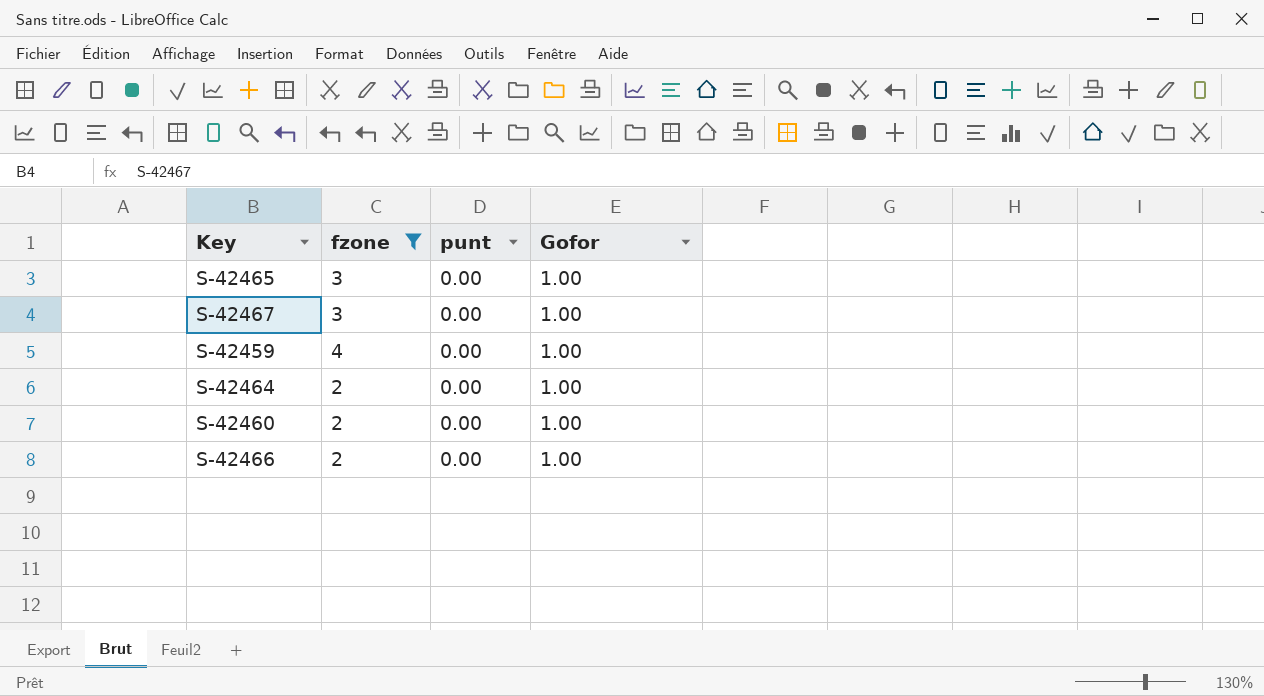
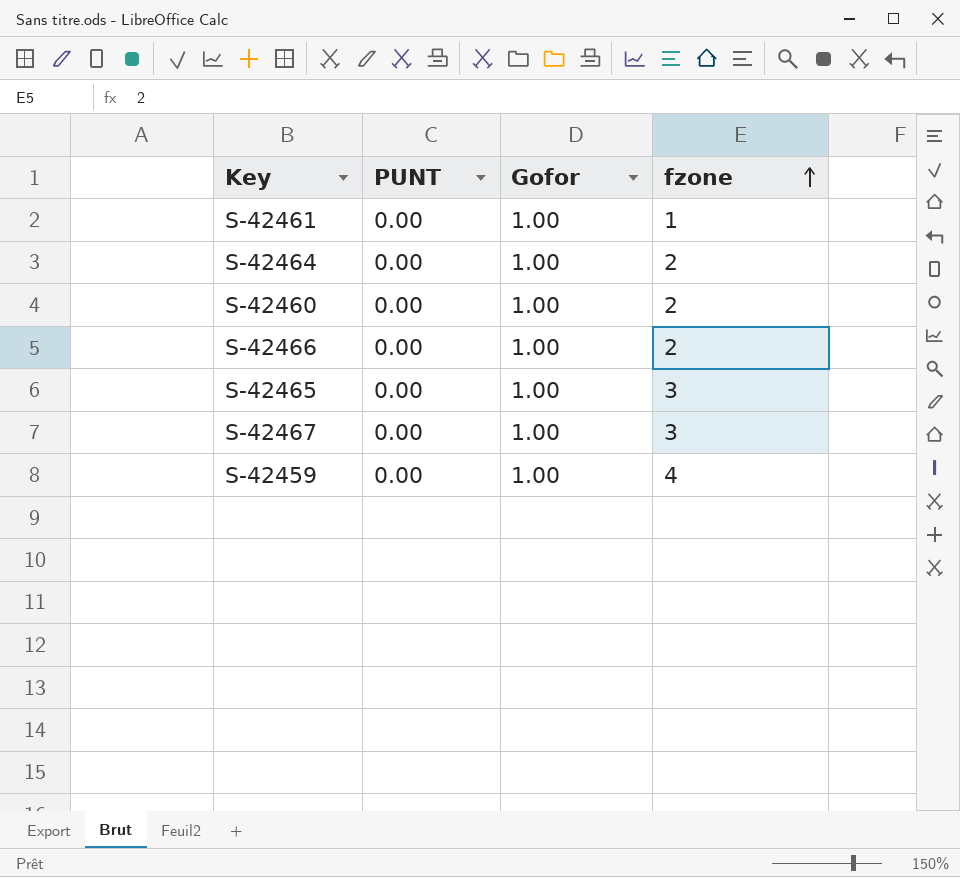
filter: fzone != 1 -> none
row order: none -> fzone ascending
column name: punt -> PUNT
column fzone | position: 2 -> 4

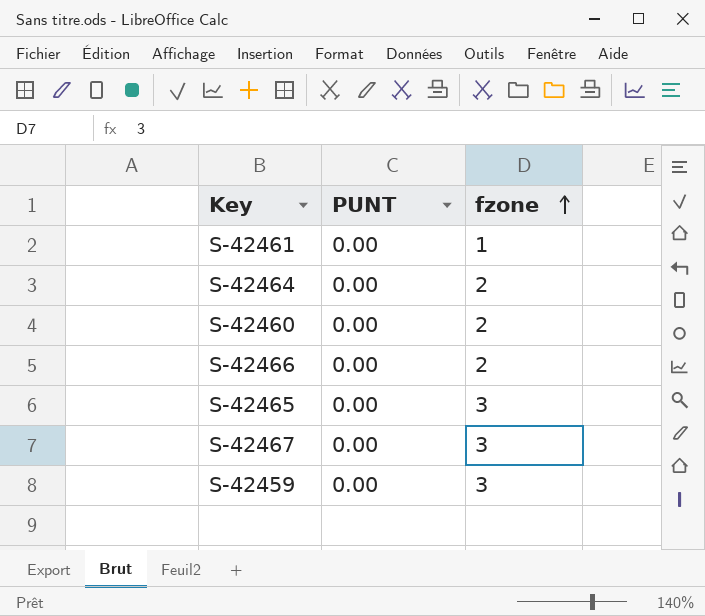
column Gofor | position: 3 -> none
S-42459 | fzone: 4 -> 3

